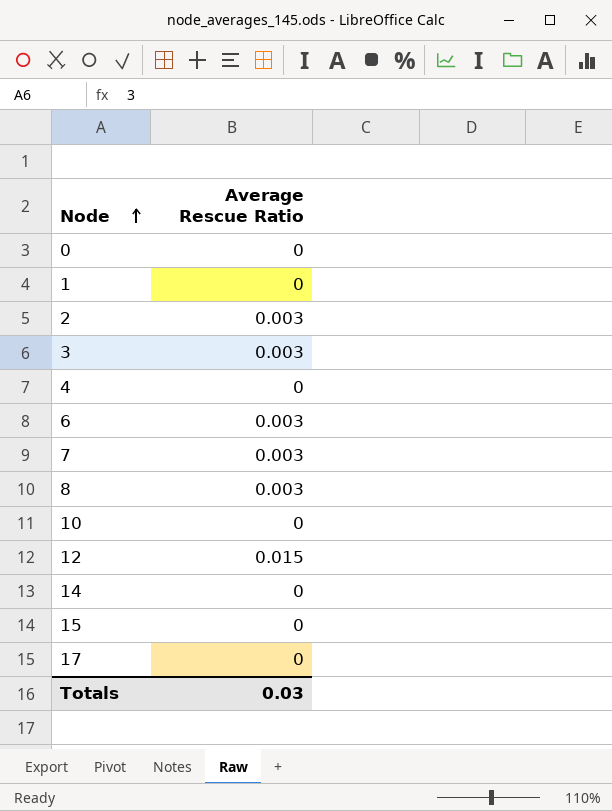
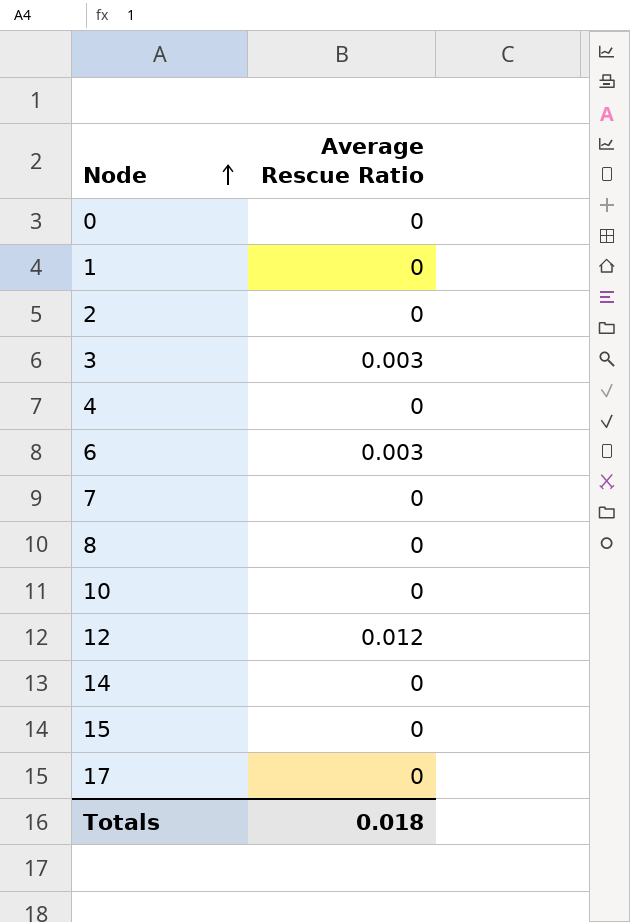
2 | Average Rescue Ratio: 0.003 -> 0
7 | Average Rescue Ratio: 0.003 -> 0
8 | Average Rescue Ratio: 0.003 -> 0
12 | Average Rescue Ratio: 0.015 -> 0.012
Totals | Average Rescue Ratio: 0.03 -> 0.018

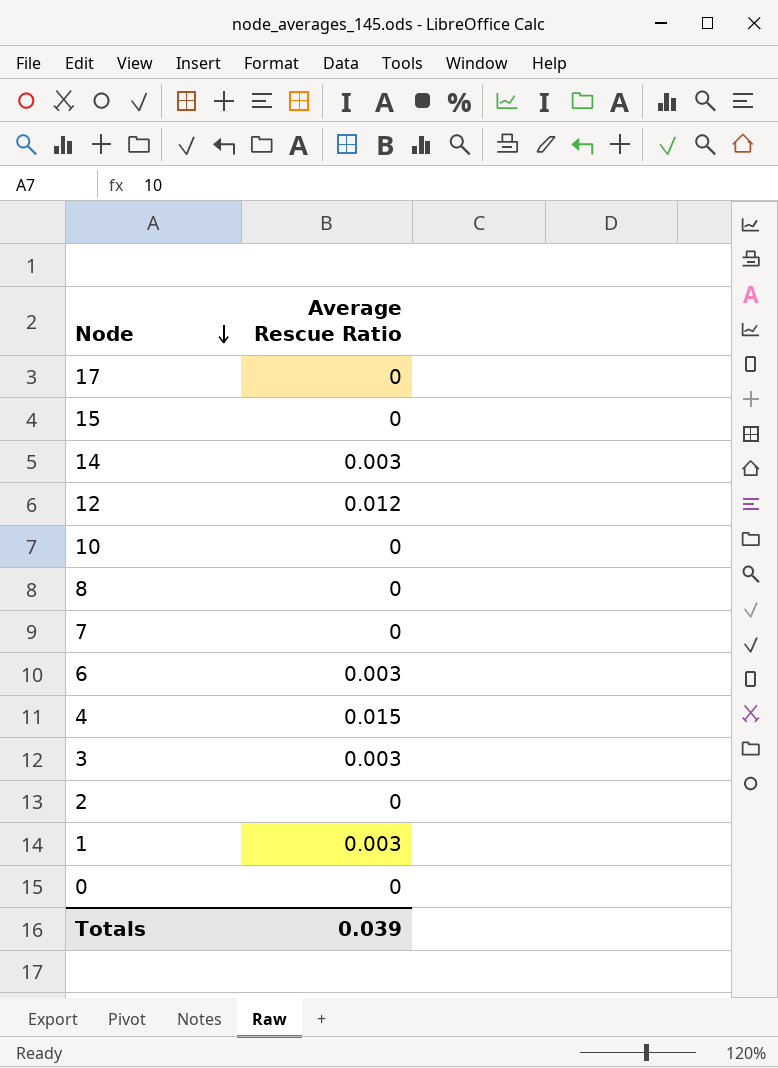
row order: Node ascending -> Node descending
14 | Average Rescue Ratio: 0 -> 0.003
4 | Average Rescue Ratio: 0 -> 0.015
1 | Average Rescue Ratio: 0 -> 0.003
Totals | Average Rescue Ratio: 0.018 -> 0.039

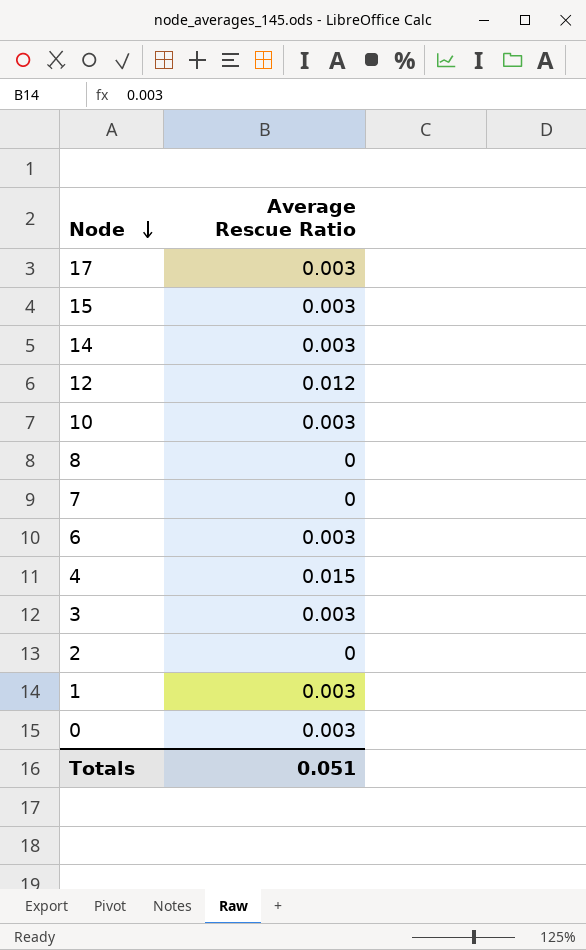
17 | Average Rescue Ratio: 0 -> 0.003
15 | Average Rescue Ratio: 0 -> 0.003
10 | Average Rescue Ratio: 0 -> 0.003
0 | Average Rescue Ratio: 0 -> 0.003
Totals | Average Rescue Ratio: 0.039 -> 0.051

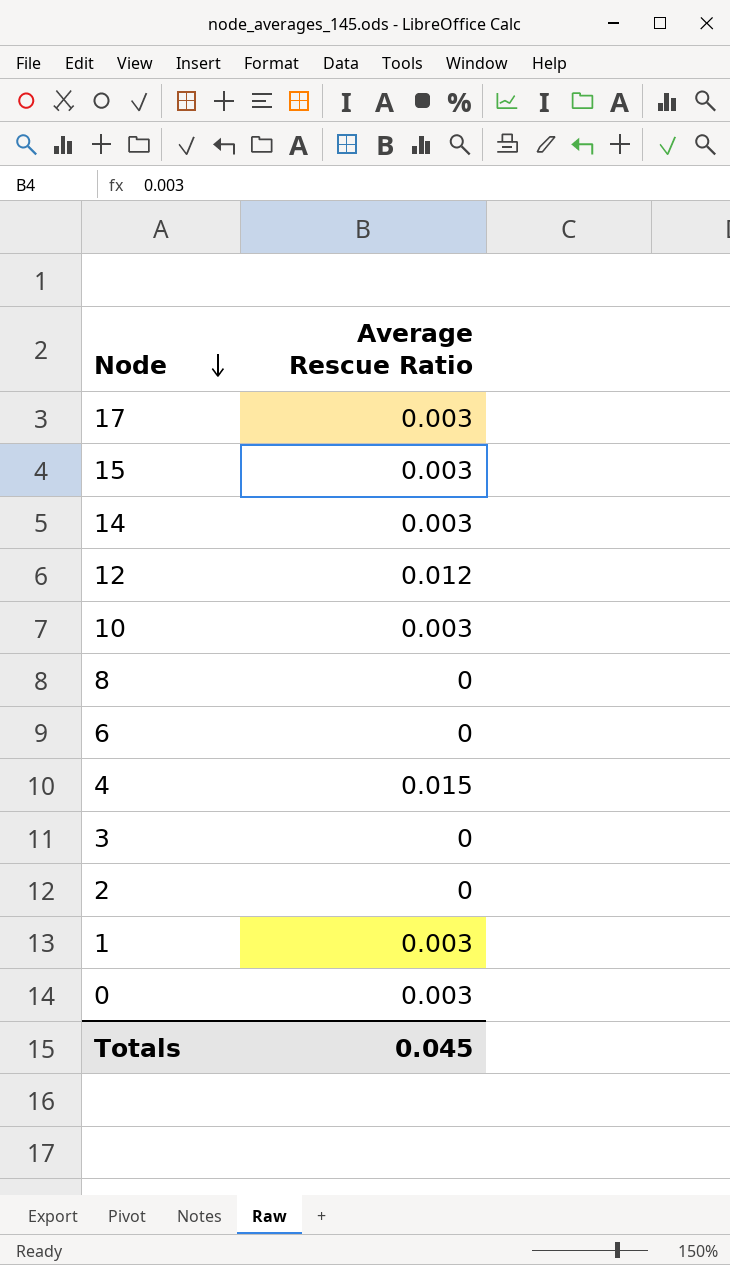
row 7: 0 -> none
6 | Average Rescue Ratio: 0.003 -> 0
3 | Average Rescue Ratio: 0.003 -> 0
Totals | Average Rescue Ratio: 0.051 -> 0.045

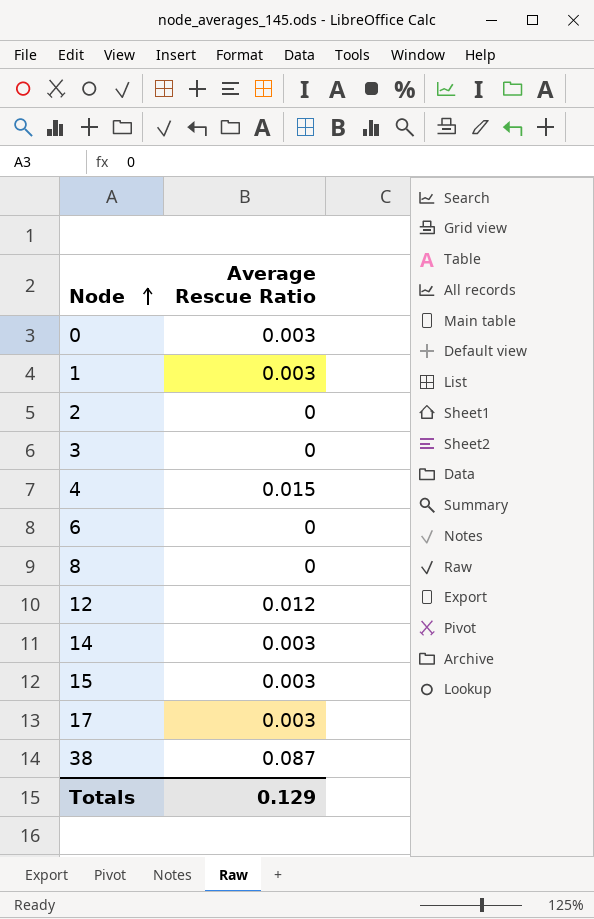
row order: Node descending -> Node ascending
row 10: 0.003 -> none
row 38: none -> 0.087
Totals | Average Rescue Ratio: 0.045 -> 0.129

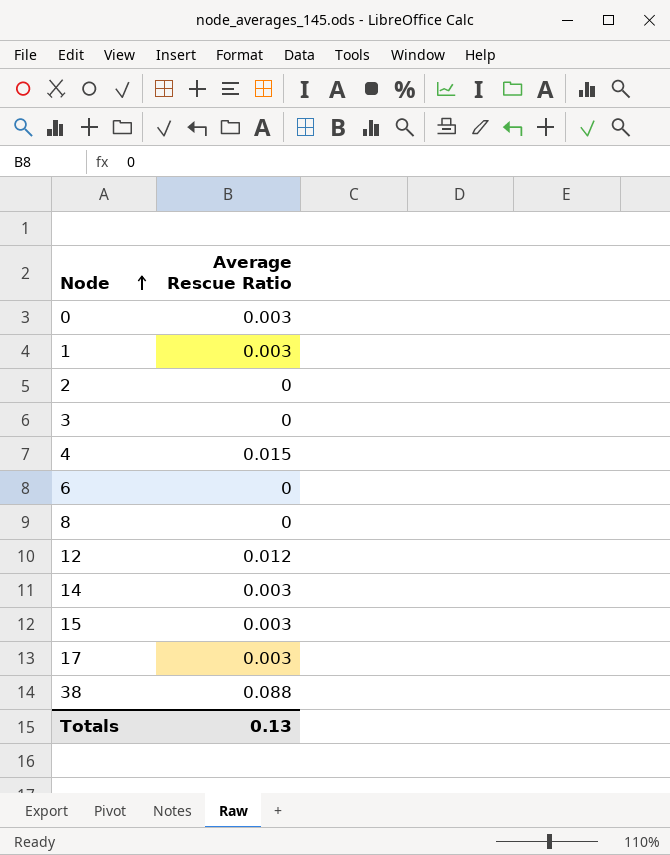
38 | Average Rescue Ratio: 0.087 -> 0.088
Totals | Average Rescue Ratio: 0.129 -> 0.13

